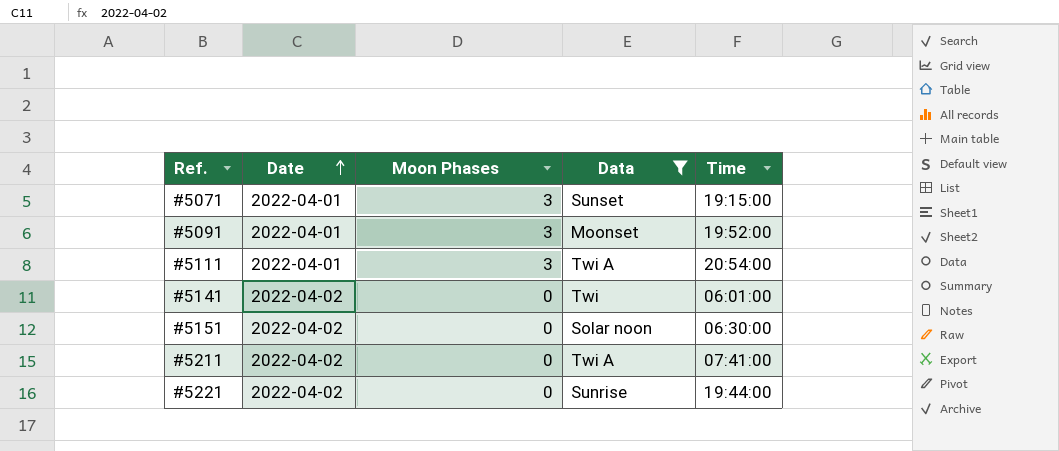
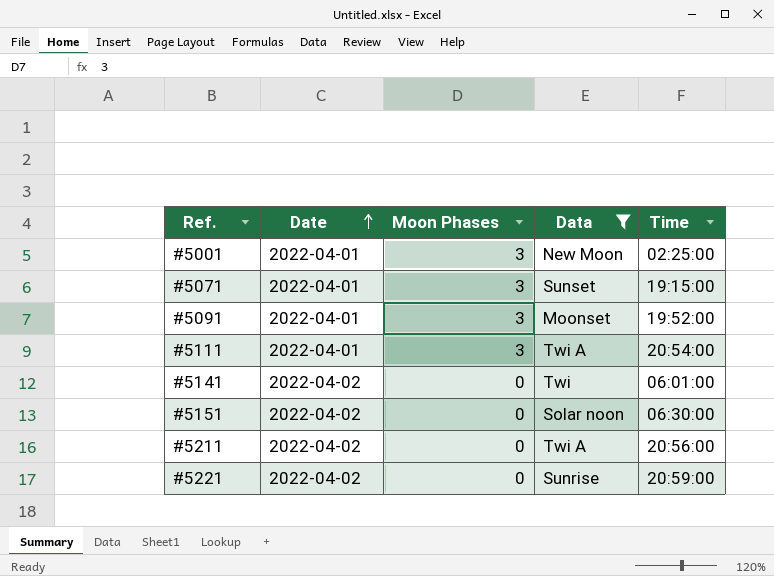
row #5001: none -> 2022-04-01 | 3 | New Moon | 02:25:00
#5211 | Time: 07:41:00 -> 20:56:00
#5221 | Time: 19:44:00 -> 20:59:00

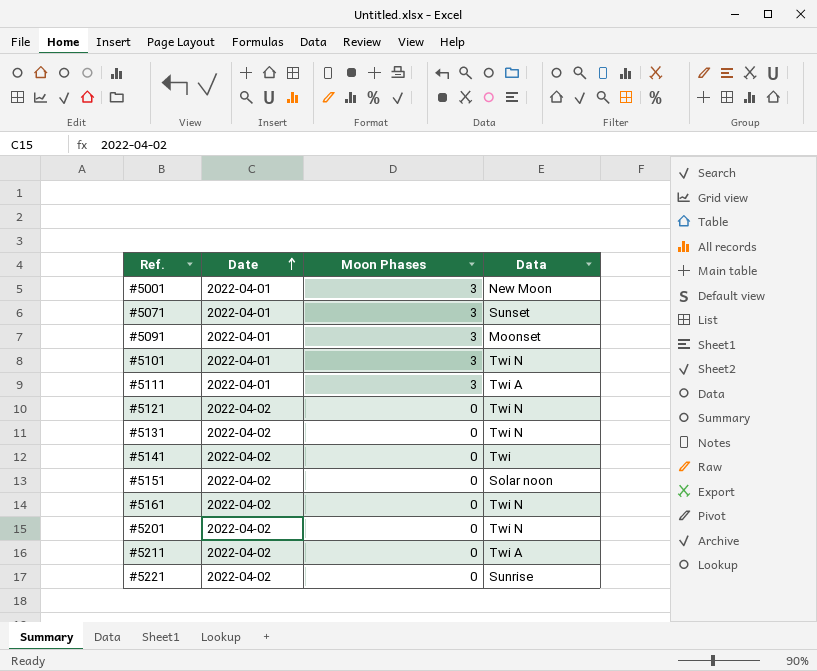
filter: Data != Twi N -> none
column Time | position: 5 -> none

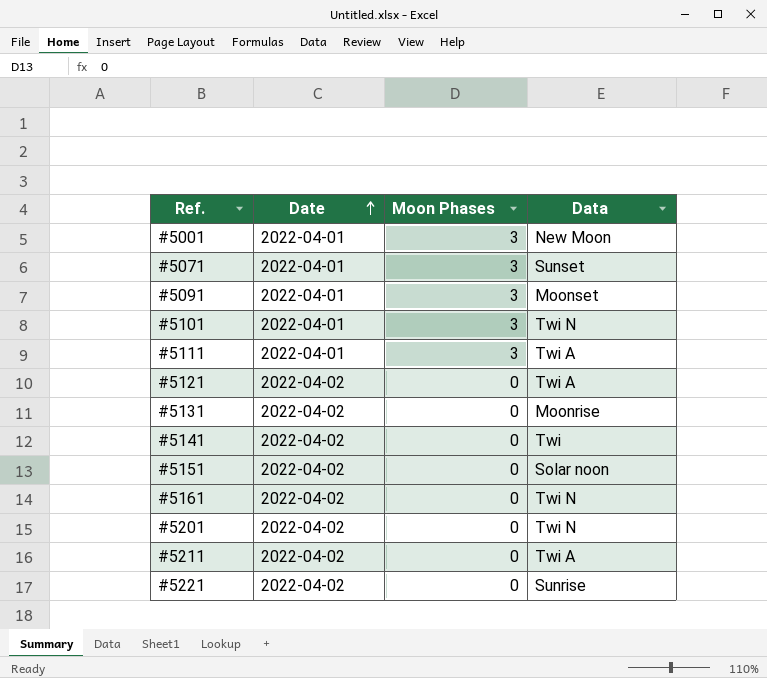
#5121 | Data: Twi N -> Twi A
#5131 | Data: Twi N -> Moonrise

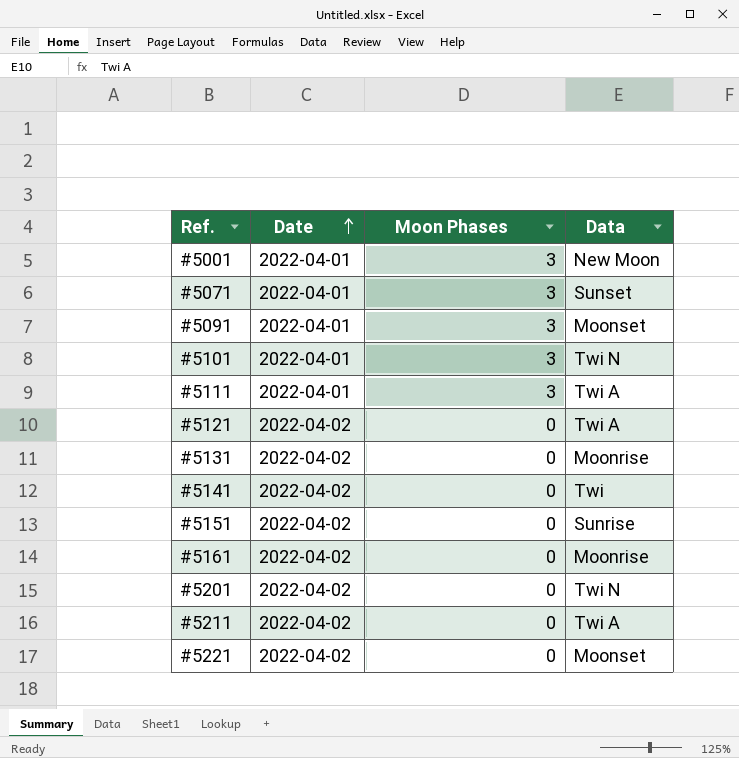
#5151 | Data: Solar noon -> Sunrise
#5161 | Data: Twi N -> Moonrise
#5221 | Data: Sunrise -> Moonset

